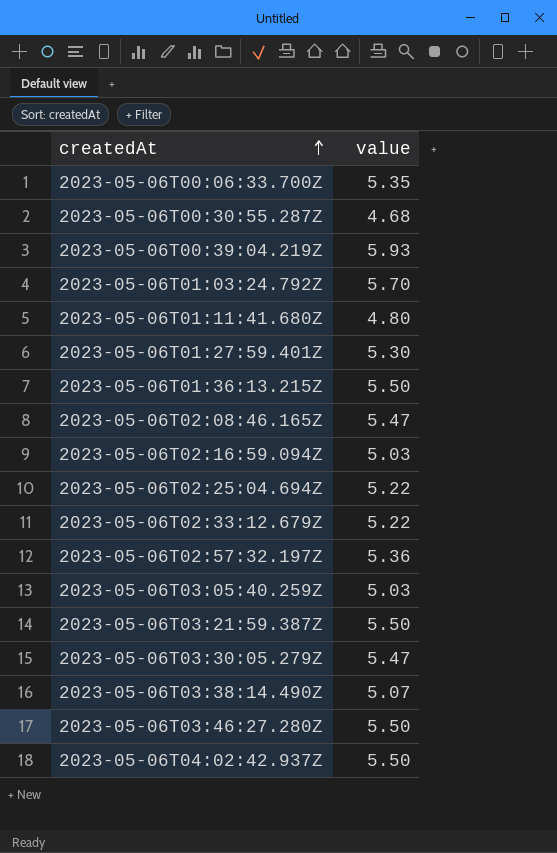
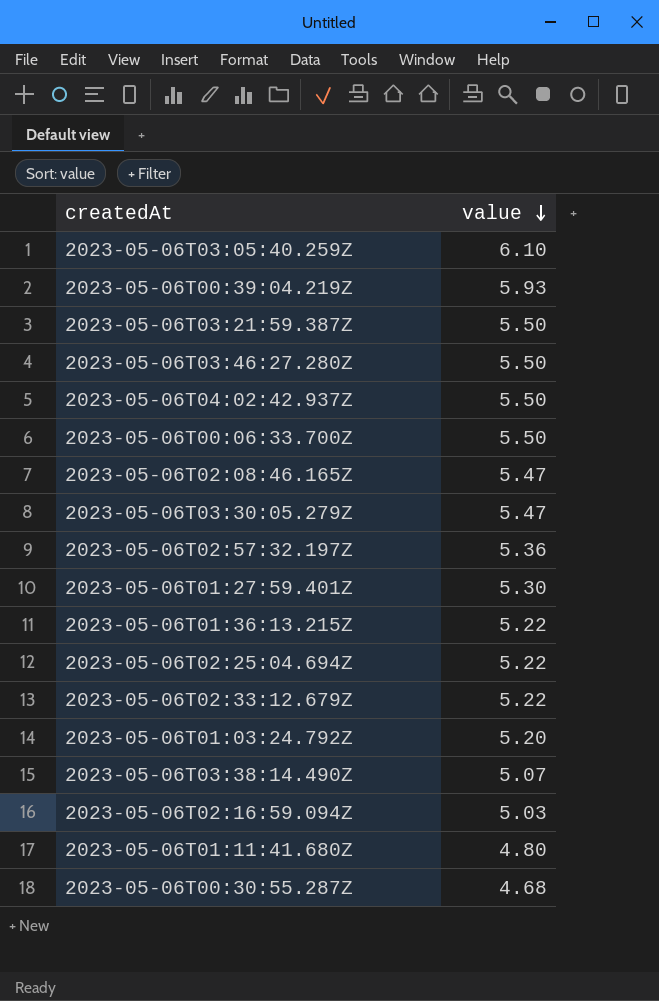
row order: createdAt ascending -> value descending
2023-05-06T03:05:40.259Z | value: 5.03 -> 6.10
2023-05-06T00:06:33.700Z | value: 5.35 -> 5.50
2023-05-06T01:36:13.215Z | value: 5.50 -> 5.22
2023-05-06T01:03:24.792Z | value: 5.70 -> 5.20

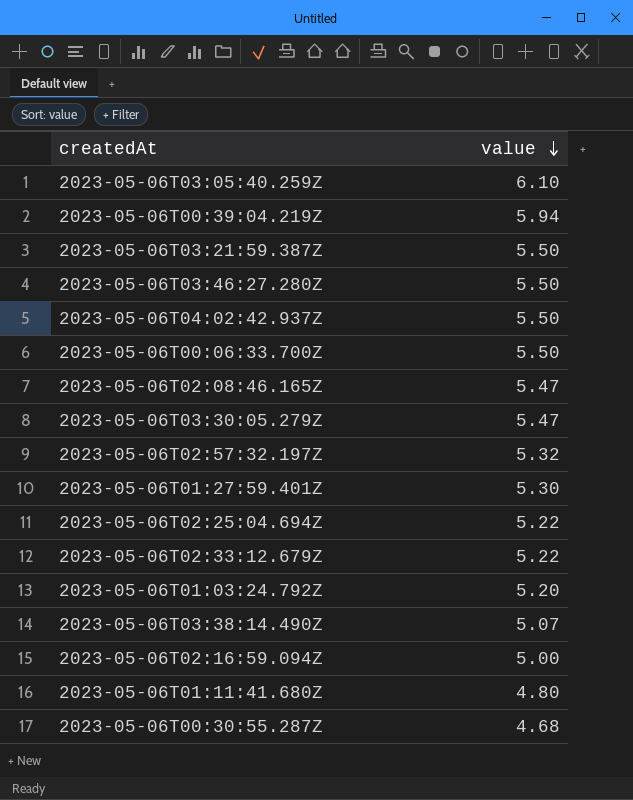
row 2023-05-06T01:36:13.215Z: 5.22 -> none
2023-05-06T00:39:04.219Z | value: 5.93 -> 5.94
2023-05-06T02:57:32.197Z | value: 5.36 -> 5.32
2023-05-06T02:16:59.094Z | value: 5.03 -> 5.00

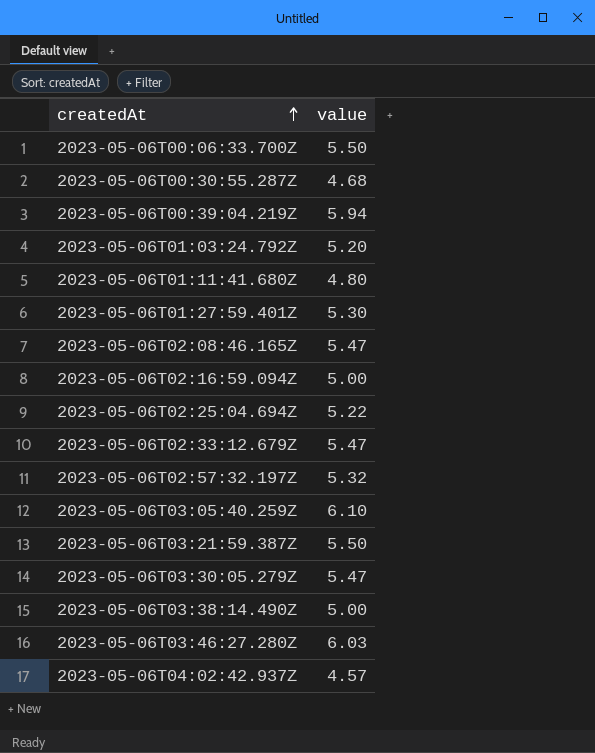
row order: value descending -> createdAt ascending
2023-05-06T02:33:12.679Z | value: 5.22 -> 5.47
2023-05-06T03:38:14.490Z | value: 5.07 -> 5.00
2023-05-06T03:46:27.280Z | value: 5.50 -> 6.03
2023-05-06T04:02:42.937Z | value: 5.50 -> 4.57

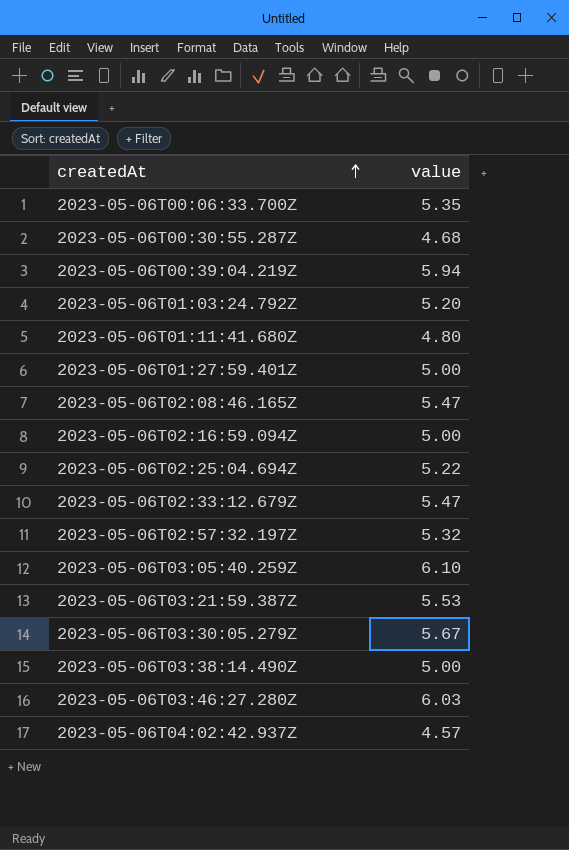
2023-05-06T00:06:33.700Z | value: 5.50 -> 5.35
2023-05-06T01:27:59.401Z | value: 5.30 -> 5.00
2023-05-06T03:21:59.387Z | value: 5.50 -> 5.53
2023-05-06T03:30:05.279Z | value: 5.47 -> 5.67

